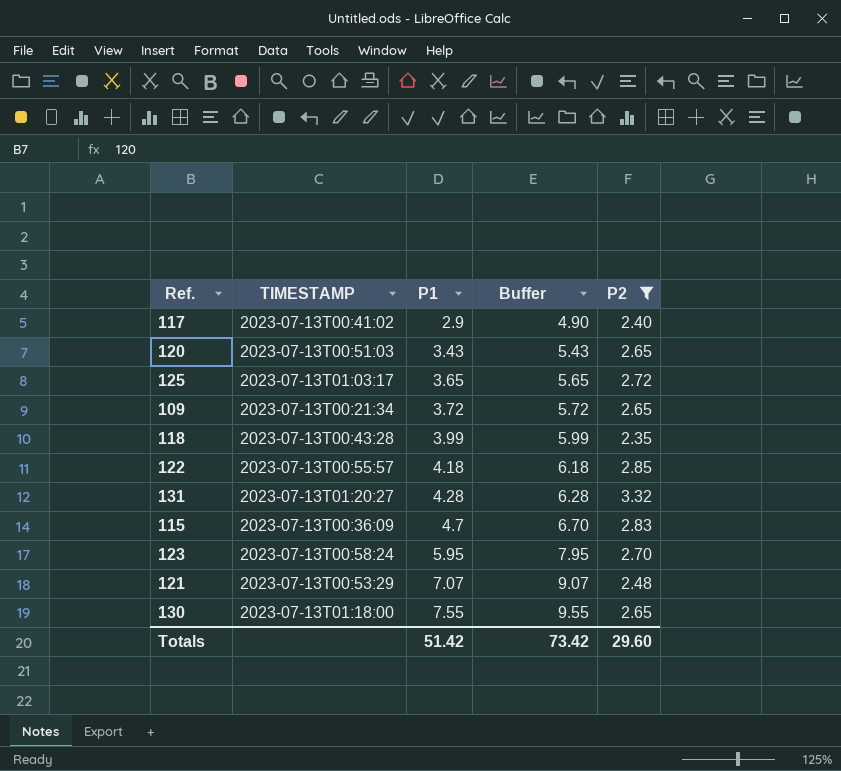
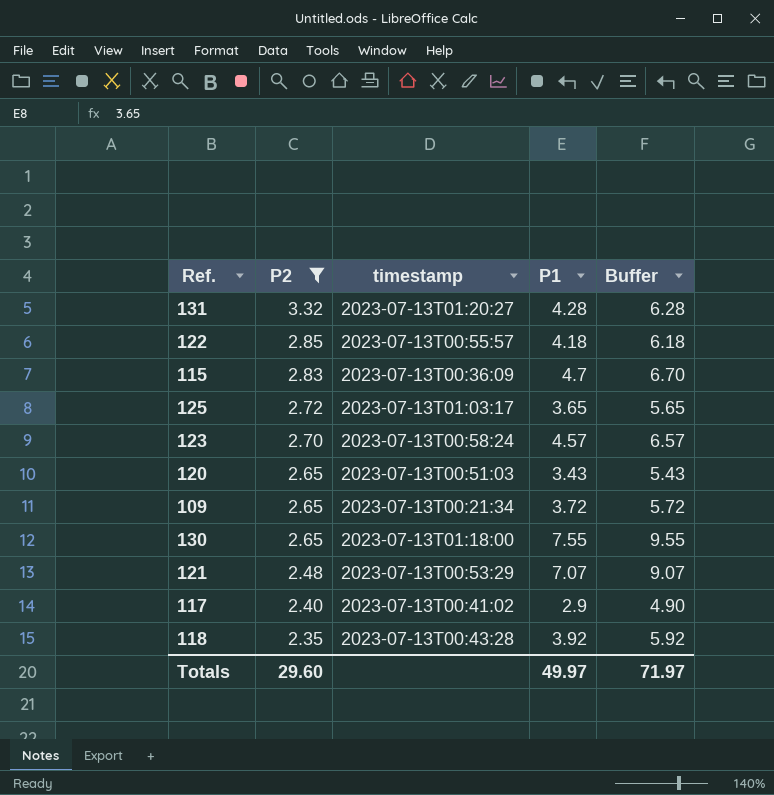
row order: P1 ascending -> P2 descending
column P2 | position: 5 -> 2
column name: TIMESTAMP -> timestamp
123 | P1: 5.95 -> 4.57
123 | Buffer: 7.95 -> 6.57
118 | P1: 3.99 -> 3.92
118 | Buffer: 5.99 -> 5.92
Totals | P1: 51.42 -> 49.97
Totals | Buffer: 73.42 -> 71.97

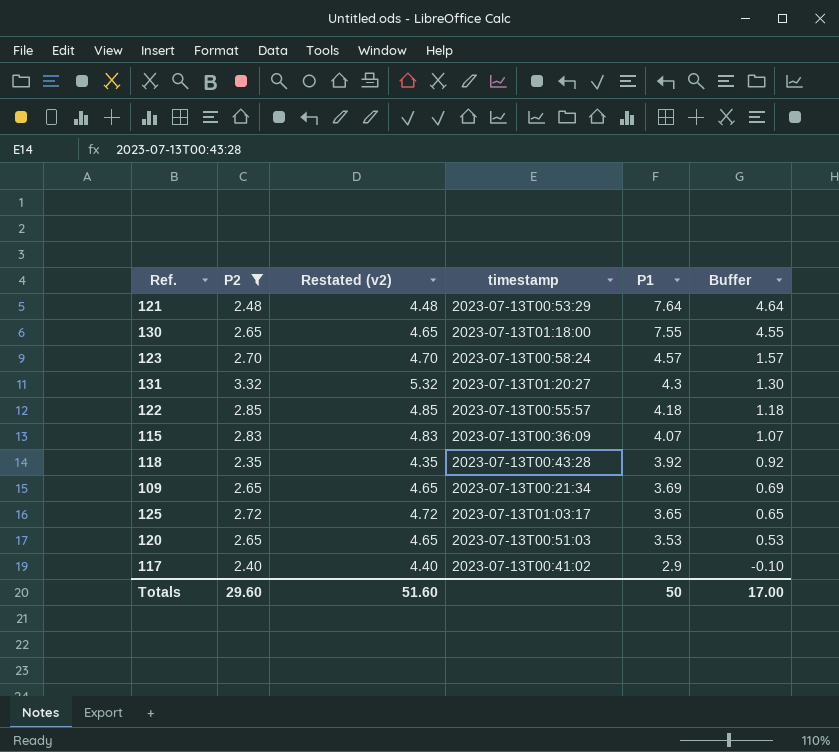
row order: P2 descending -> P1 descending
column Restated (v2) | formula: none -> [P2] + 2
column Buffer | formula: [P1] + 2 -> [P1] - 3
121 | P1: 7.07 -> 7.64
131 | P1: 4.28 -> 4.3
115 | P1: 4.7 -> 4.07
109 | P1: 3.72 -> 3.69
120 | P1: 3.43 -> 3.53
Totals | P1: 49.97 -> 50
Totals | Buffer: 71.97 -> 17.00

